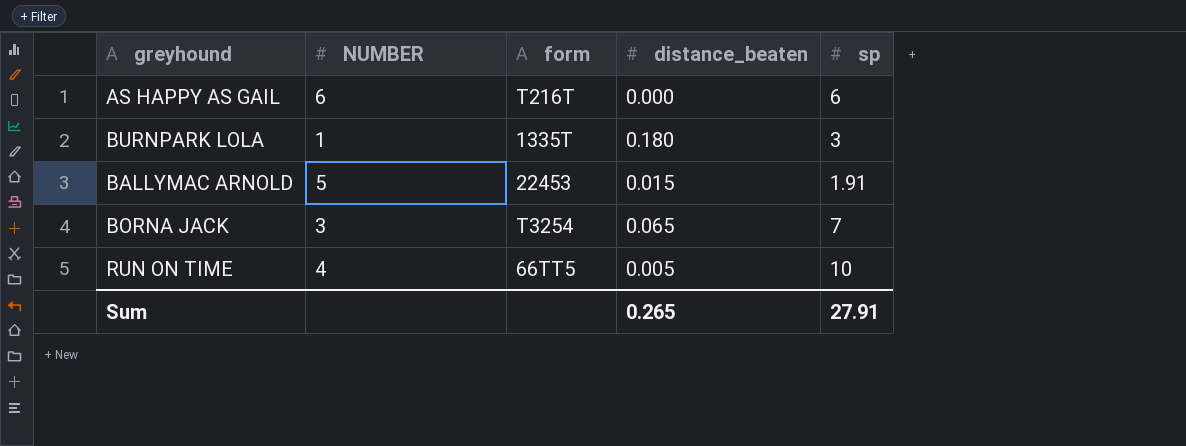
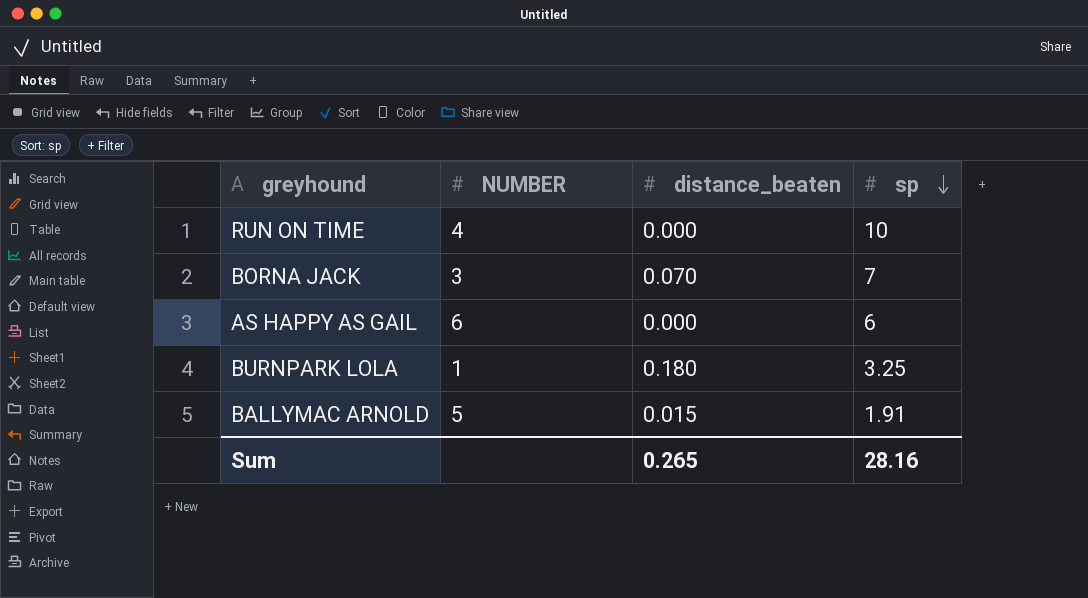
row order: none -> sp descending
column form | position: 3 -> none
RUN ON TIME | distance_beaten: 0.005 -> 0.000
BORNA JACK | distance_beaten: 0.065 -> 0.070
BURNPARK LOLA | sp: 3 -> 3.25
Sum | sp: 27.91 -> 28.16

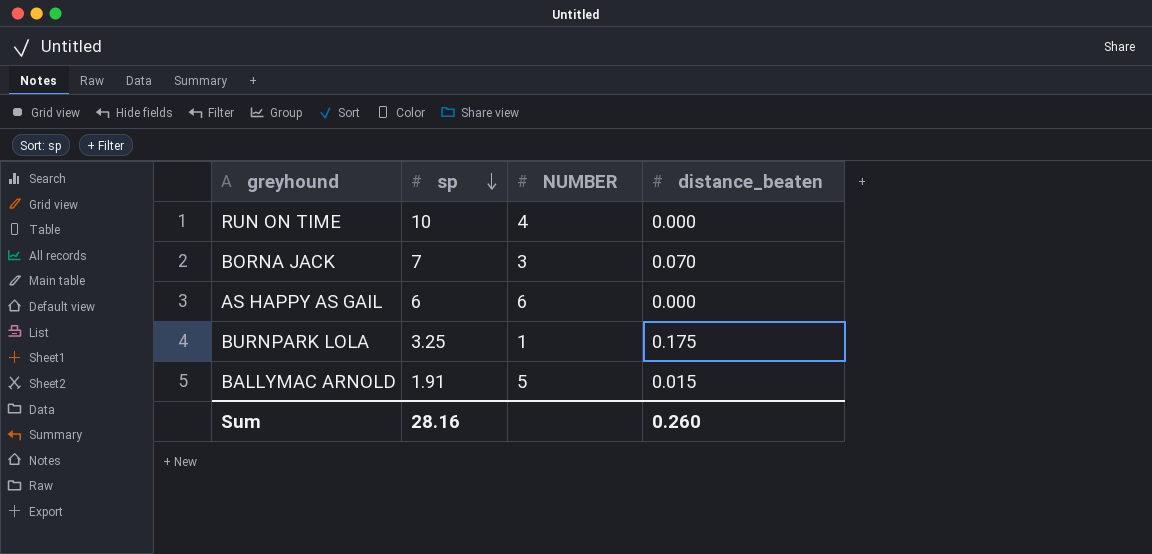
column sp | position: 4 -> 2
BURNPARK LOLA | distance_beaten: 0.180 -> 0.175
Sum | distance_beaten: 0.265 -> 0.260

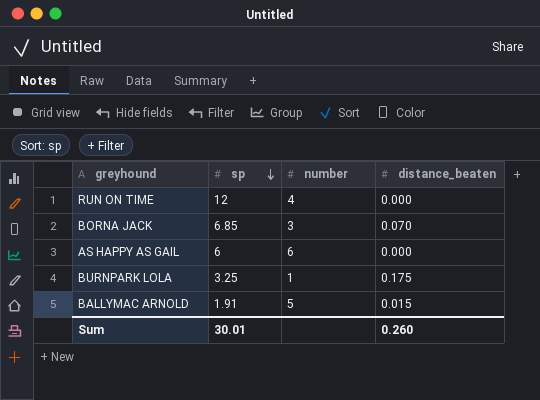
column name: NUMBER -> number
RUN ON TIME | sp: 10 -> 12
BORNA JACK | sp: 7 -> 6.85
Sum | sp: 28.16 -> 30.01

